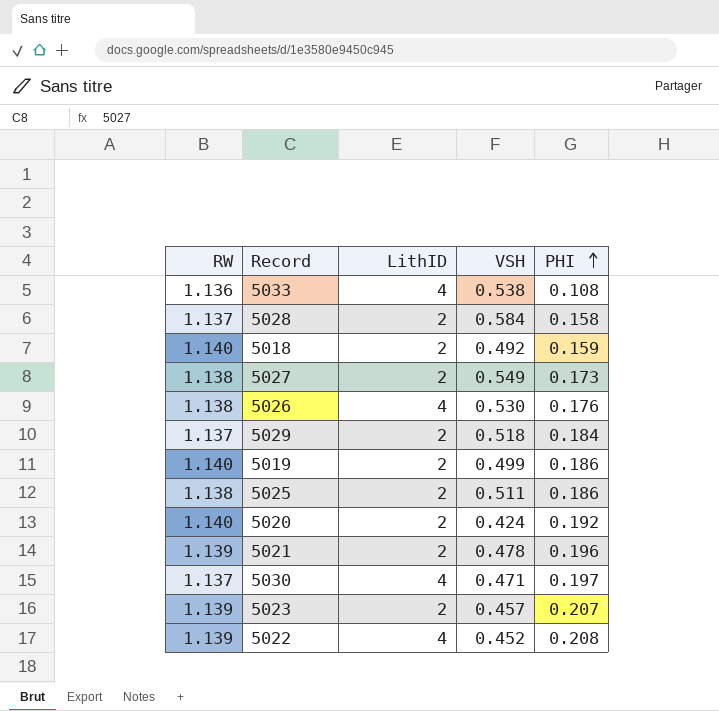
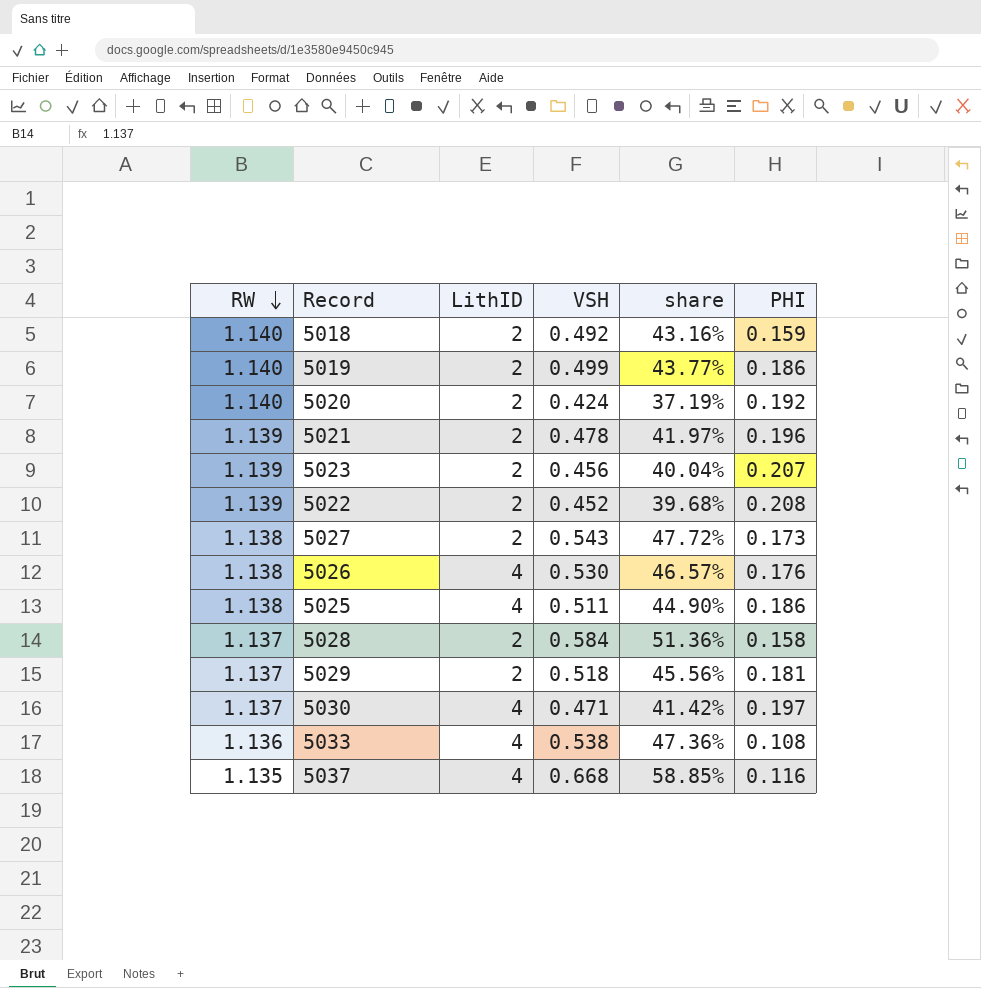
row order: PHI ascending -> RW descending
column share | formula: none -> [VSH] / [RW]
5023 | VSH: 0.457 -> 0.456
5022 | LithID: 4 -> 2
5027 | VSH: 0.549 -> 0.543
5025 | LithID: 2 -> 4
5029 | PHI: 0.184 -> 0.181
row 5037: none -> 1.135 | 4 | 0.668 | 58.85% | 0.116

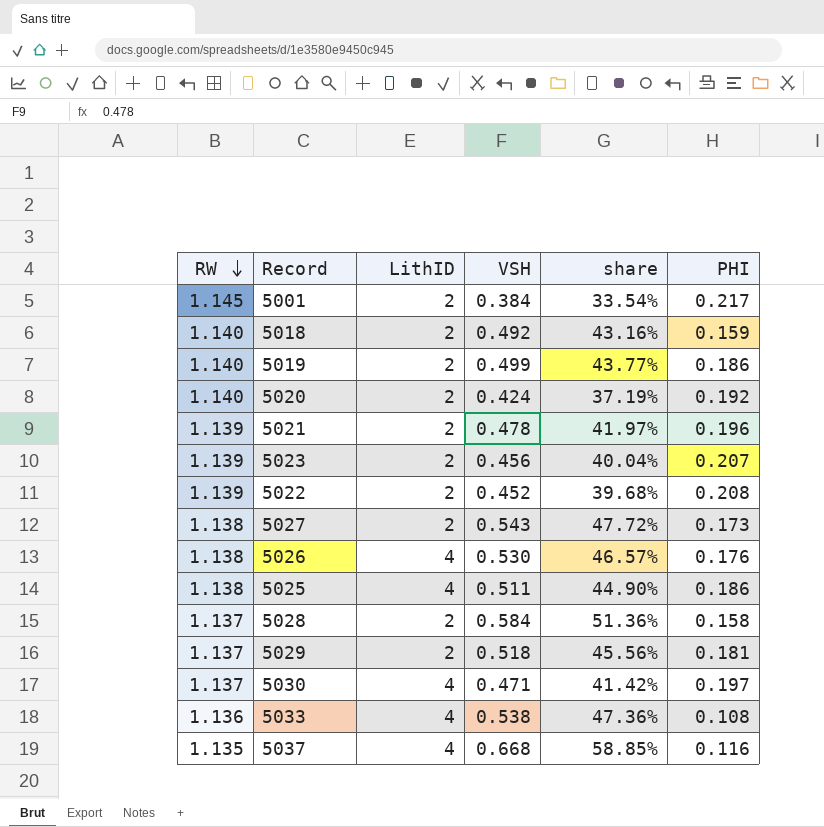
row 5001: none -> 1.145 | 2 | 0.384 | 33.54% | 0.217

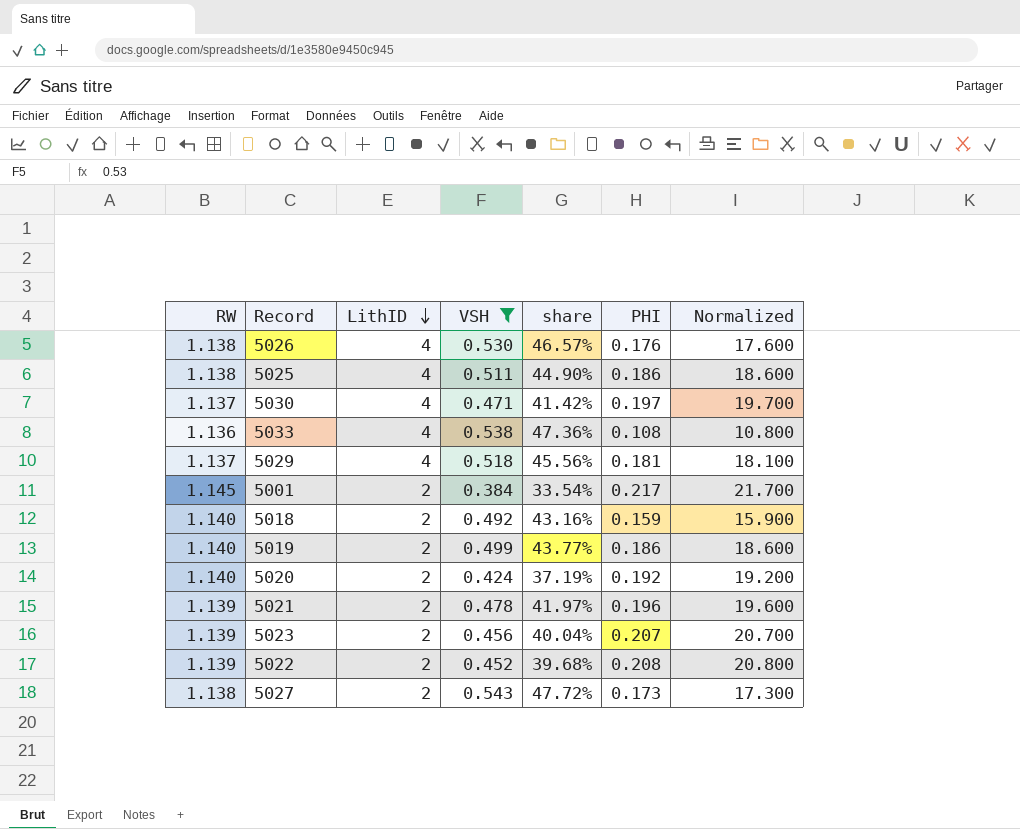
filter: none -> VSH <= 0.543
row order: RW descending -> LithID descending
column Normalized | formula: none -> [PHI] * 100
5029 | LithID: 2 -> 4

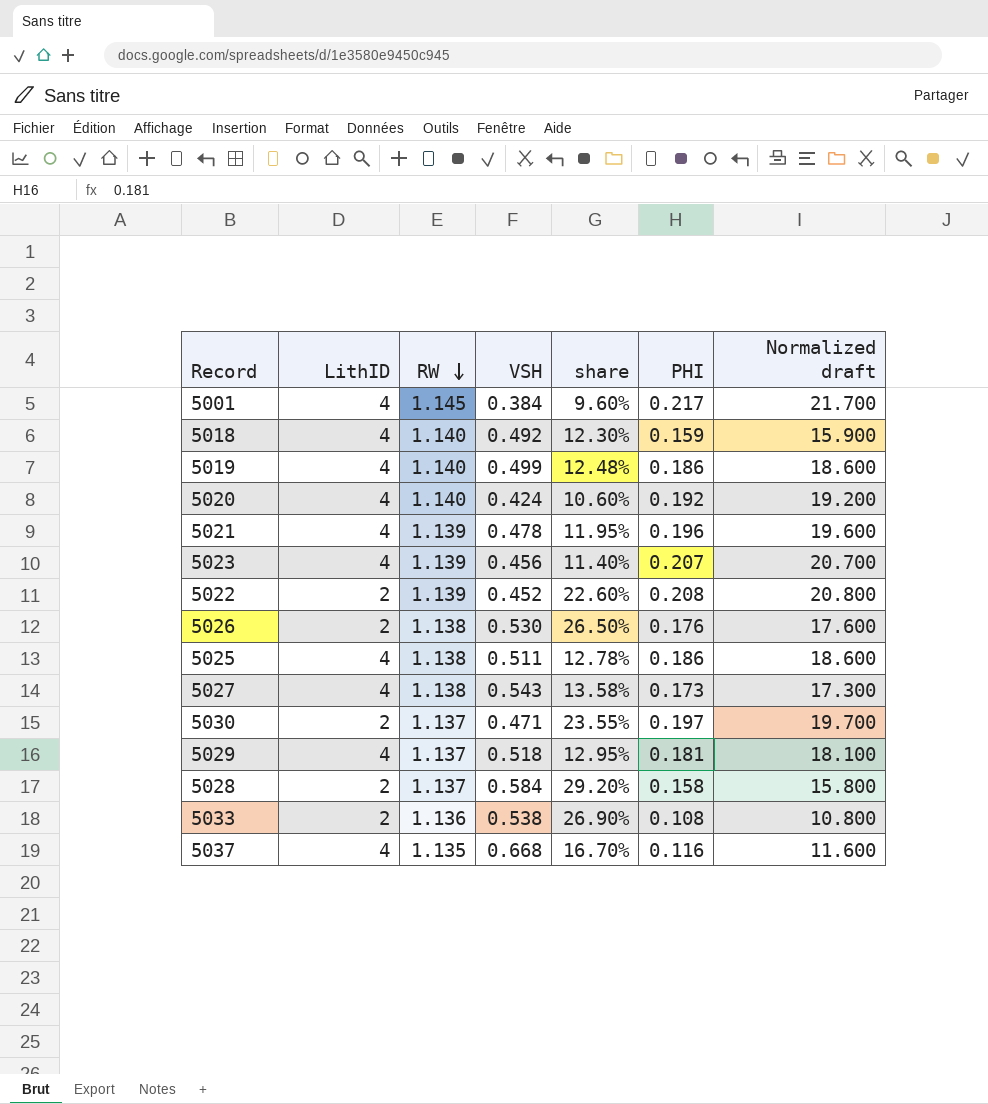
filter: VSH <= 0.543 -> none
row order: LithID descending -> RW descending
column RW | position: 1 -> 3
column share | formula: [VSH] / [RW] -> [VSH] / [LithID]
column name: Normalized -> Normalized draft
5001 | LithID: 2 -> 4
5018 | LithID: 2 -> 4
5019 | LithID: 2 -> 4
5020 | LithID: 2 -> 4
5021 | LithID: 2 -> 4
5023 | LithID: 2 -> 4
5026 | LithID: 4 -> 2
5027 | LithID: 2 -> 4
5030 | LithID: 4 -> 2
5033 | LithID: 4 -> 2

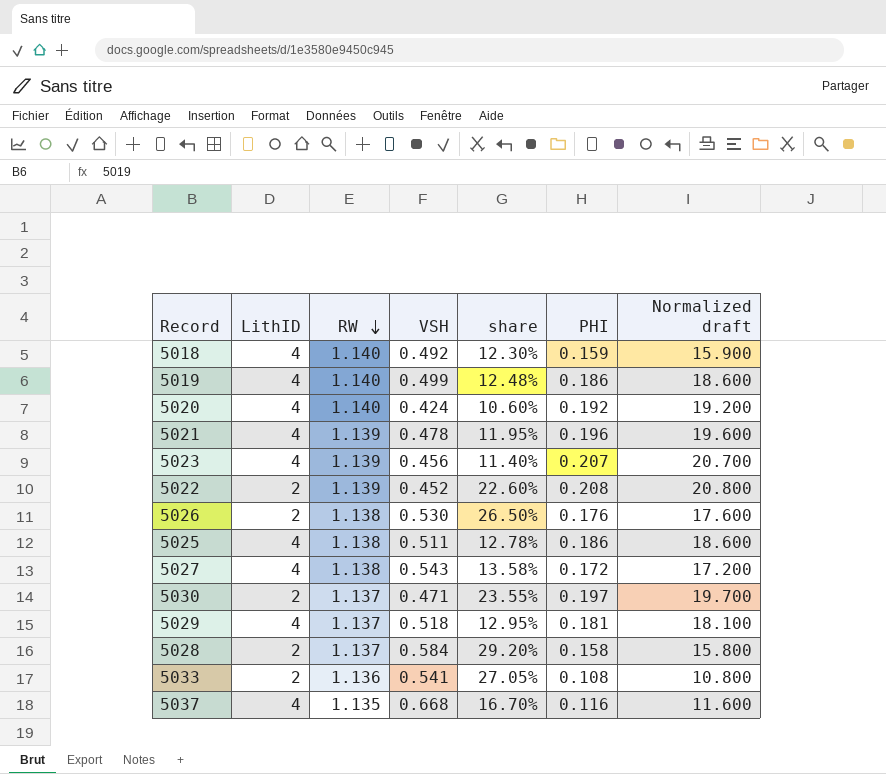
row 5001: 4 | 1.145 | 0.384 | 9.60% | 0.217 | 21.700 -> none
5027 | PHI: 0.173 -> 0.172
5027 | Normalized draft: 17.300 -> 17.200
5033 | VSH: 0.538 -> 0.541
5033 | share: 26.90% -> 27.05%

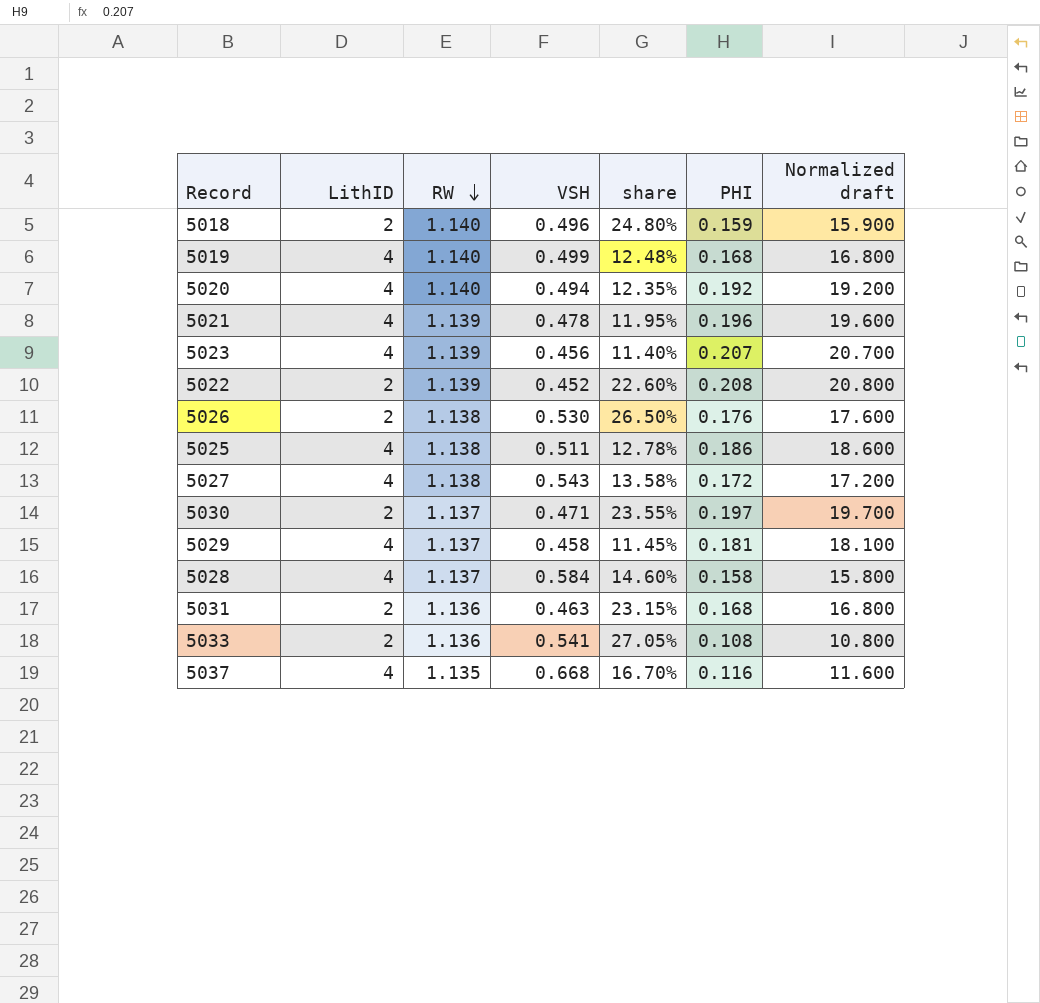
5018 | LithID: 4 -> 2
5018 | VSH: 0.492 -> 0.496
5018 | share: 12.30% -> 24.80%
5019 | PHI: 0.186 -> 0.168
5019 | Normalized draft: 18.600 -> 16.800
5020 | VSH: 0.424 -> 0.494
5020 | share: 10.60% -> 12.35%
5029 | VSH: 0.518 -> 0.458
5029 | share: 12.95% -> 11.45%
5028 | LithID: 2 -> 4
5028 | share: 29.20% -> 14.60%
row 5031: none -> 2 | 1.136 | 0.463 | 23.15% | 0.168 | 16.800

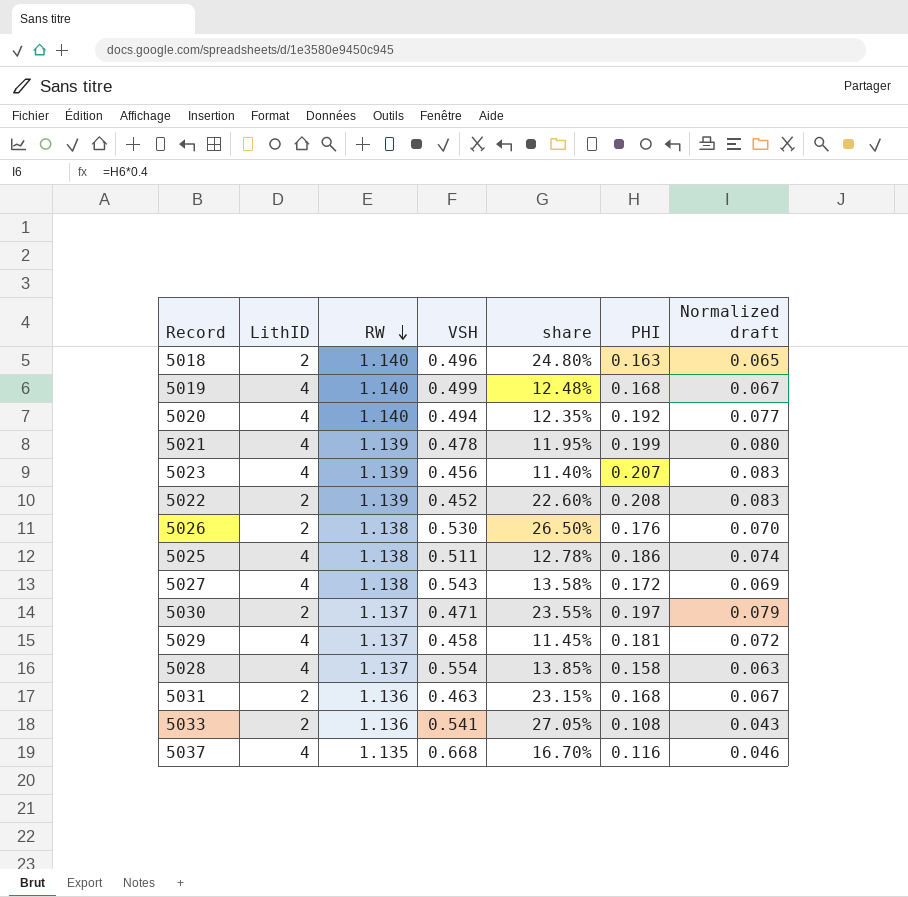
column Normalized draft | formula: [PHI] * 100 -> [PHI] * 0.4
5018 | PHI: 0.159 -> 0.163
5021 | PHI: 0.196 -> 0.199
5028 | VSH: 0.584 -> 0.554
5028 | share: 14.60% -> 13.85%

